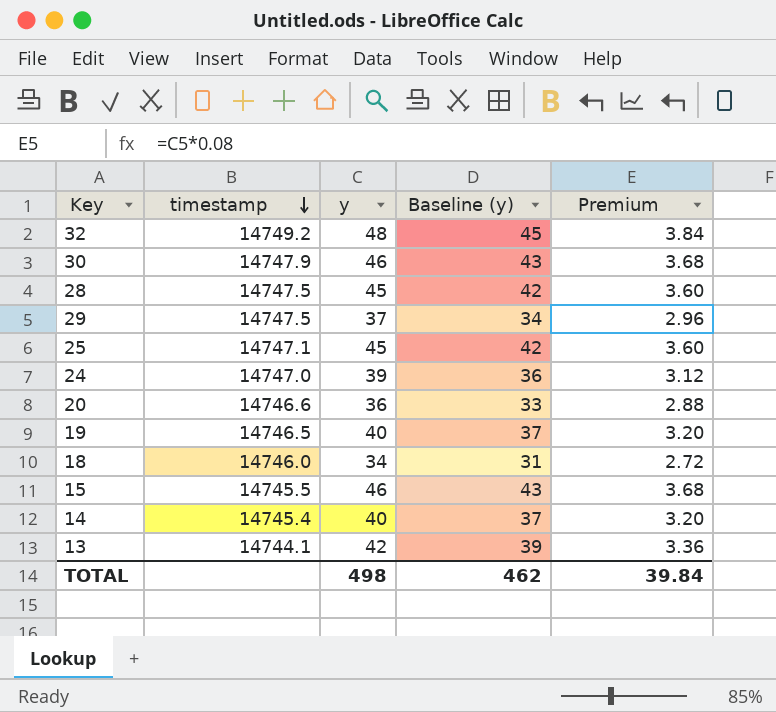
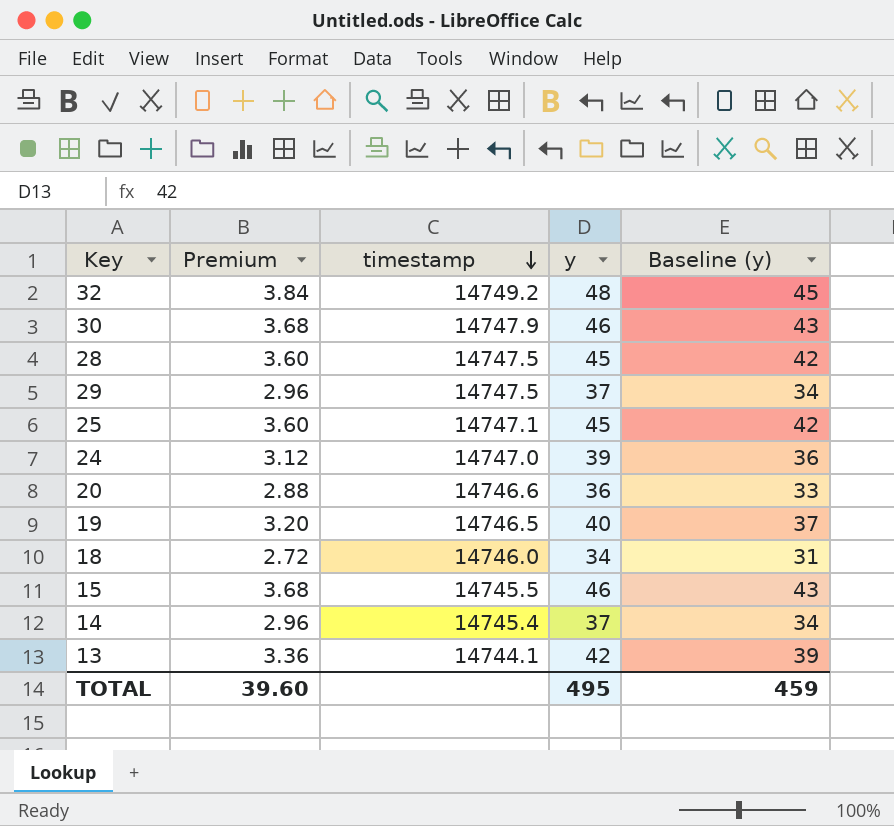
column Premium | position: 5 -> 2
14 | Premium: 3.20 -> 2.96
14 | y: 40 -> 37
14 | Baseline (y): 37 -> 34
TOTAL | Premium: 39.84 -> 39.60
TOTAL | y: 498 -> 495
TOTAL | Baseline (y): 462 -> 459

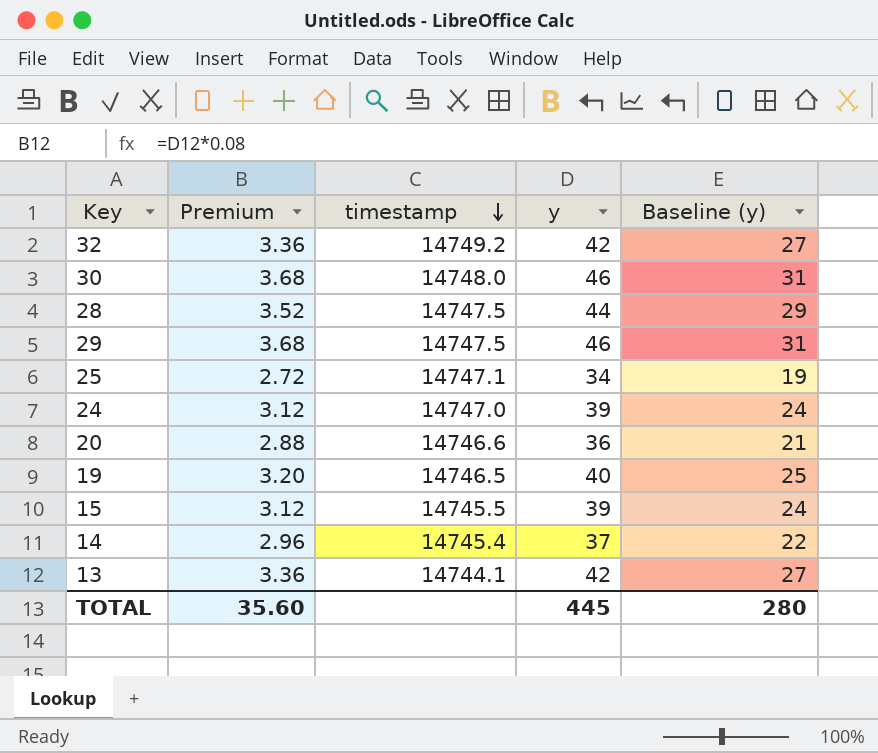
column Baseline (y) | formula: [y] - 3 -> [y] - 15
row 18: 2.72 | 14746.0 | 34 | 31 -> none
32 | Premium: 3.84 -> 3.36
32 | y: 48 -> 42
30 | timestamp: 14747.9 -> 14748.0
28 | Premium: 3.60 -> 3.52
28 | y: 45 -> 44
29 | Premium: 2.96 -> 3.68
29 | y: 37 -> 46
25 | Premium: 3.60 -> 2.72
25 | y: 45 -> 34
15 | Premium: 3.68 -> 3.12
15 | y: 46 -> 39
TOTAL | Premium: 39.60 -> 35.60
TOTAL | y: 495 -> 445
TOTAL | Baseline (y): 459 -> 280

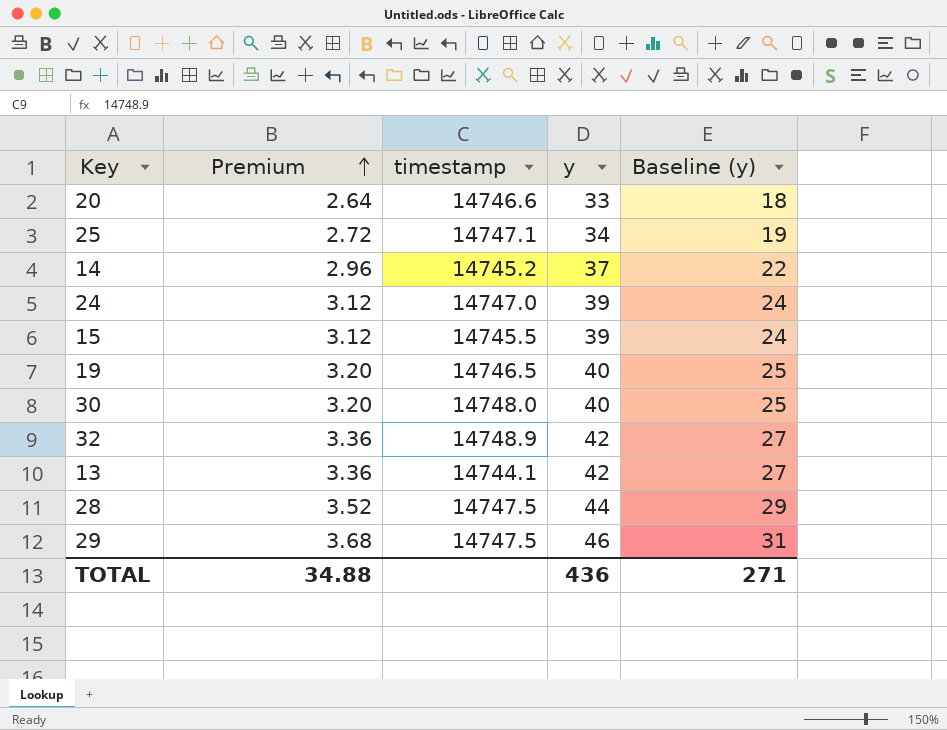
row order: timestamp descending -> Premium ascending
20 | Premium: 2.88 -> 2.64
20 | y: 36 -> 33
20 | Baseline (y): 21 -> 18
14 | timestamp: 14745.4 -> 14745.2
30 | Premium: 3.68 -> 3.20
30 | y: 46 -> 40
30 | Baseline (y): 31 -> 25
32 | timestamp: 14749.2 -> 14748.9
TOTAL | Premium: 35.60 -> 34.88
TOTAL | y: 445 -> 436
TOTAL | Baseline (y): 280 -> 271

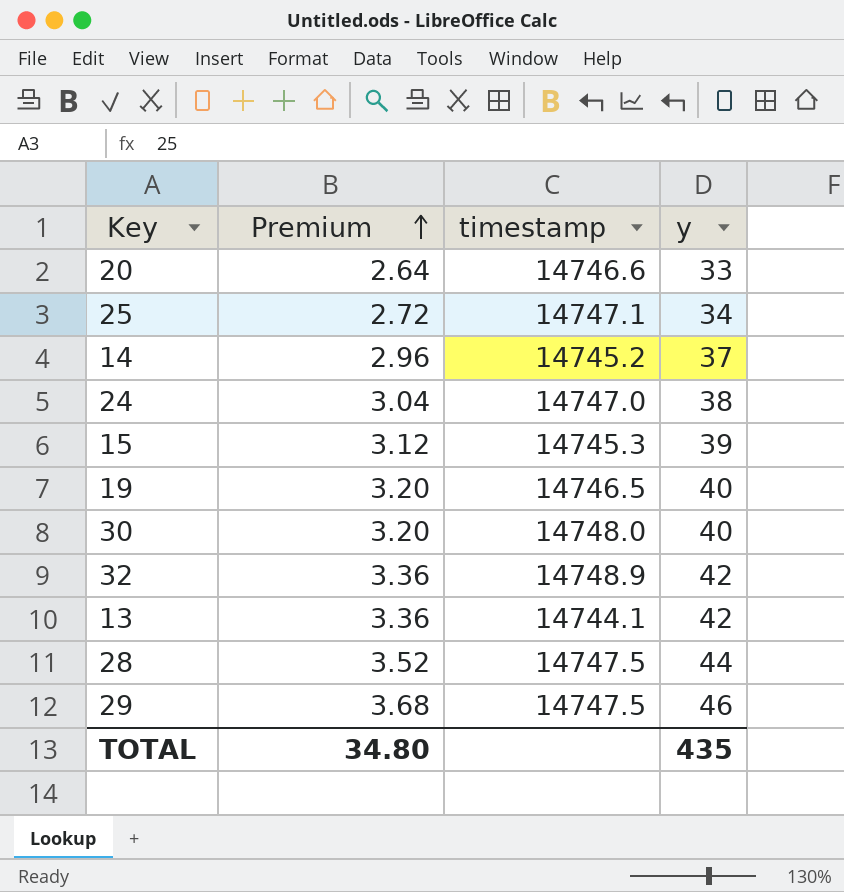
column Baseline (y) | formula: [y] - 15 -> none
24 | Premium: 3.12 -> 3.04
24 | y: 39 -> 38
15 | timestamp: 14745.5 -> 14745.3
TOTAL | Premium: 34.88 -> 34.80
TOTAL | y: 436 -> 435

